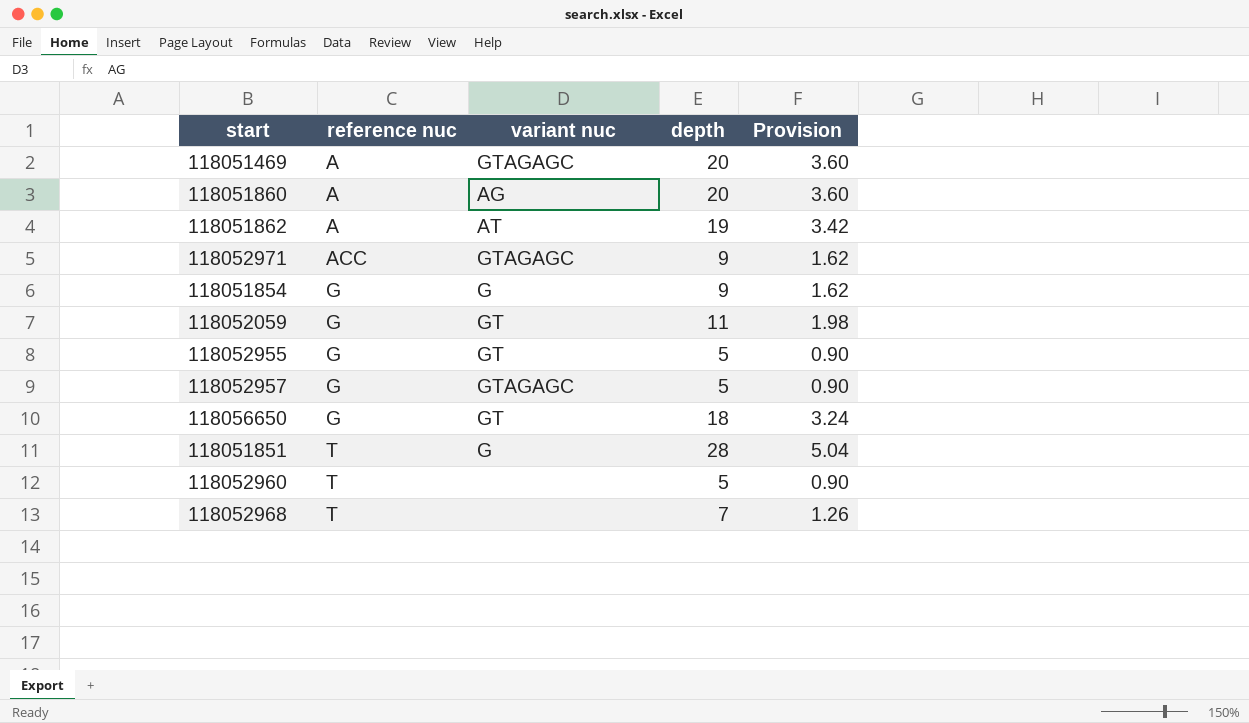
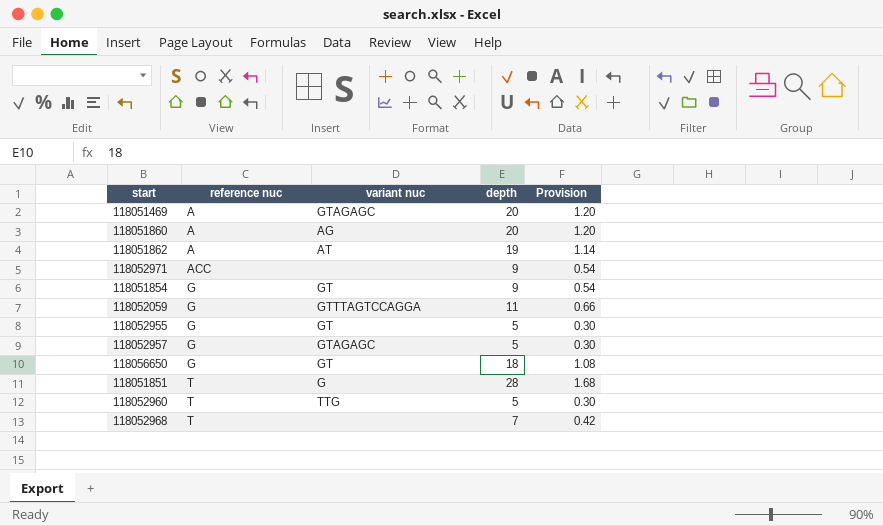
column Provision | formula: [depth] * 0.18 -> [depth] * 0.06
118052971 | variant nuc: GTAGAGC -> none
118051854 | variant nuc: G -> GT
118052059 | variant nuc: GT -> GTTTAGTCCAGGA
118052960 | variant nuc: none -> TTG

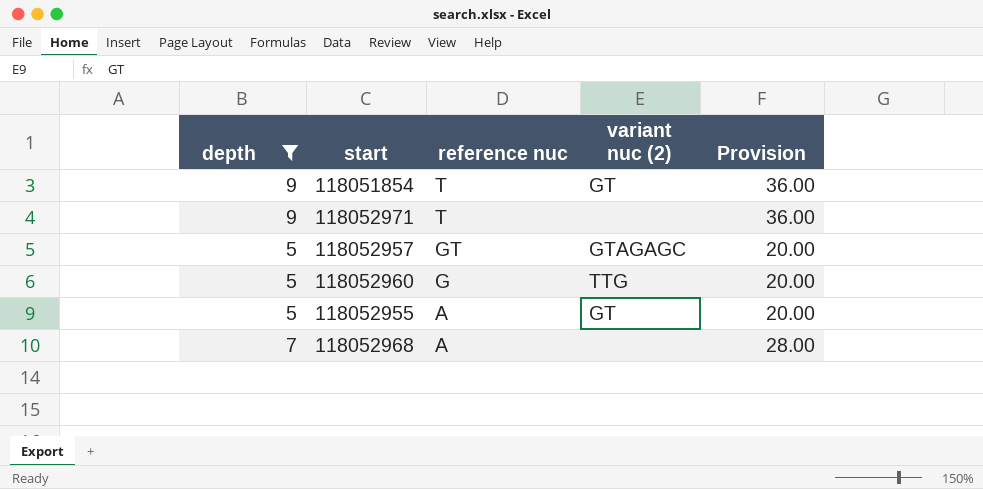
filter: none -> depth <= 9
row order: reference nuc ascending -> reference nuc descending
column depth | position: 4 -> 1
column name: variant nuc -> variant nuc (2)
column Provision | formula: [depth] * 0.06 -> [depth] * 4
118051854 | reference nuc: G -> T
118052971 | reference nuc: ACC -> T
118052957 | reference nuc: G -> GT
118052960 | reference nuc: T -> G
118052955 | reference nuc: G -> A
118052968 | reference nuc: T -> A

